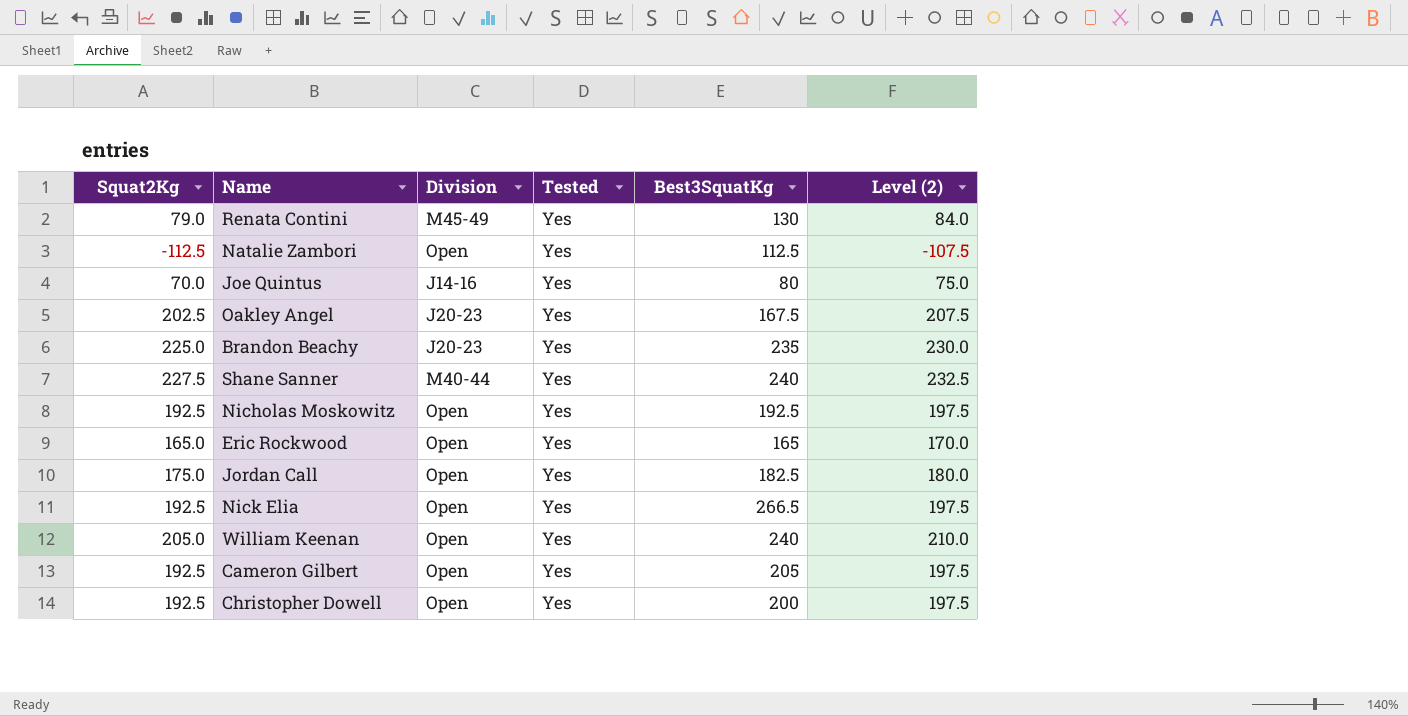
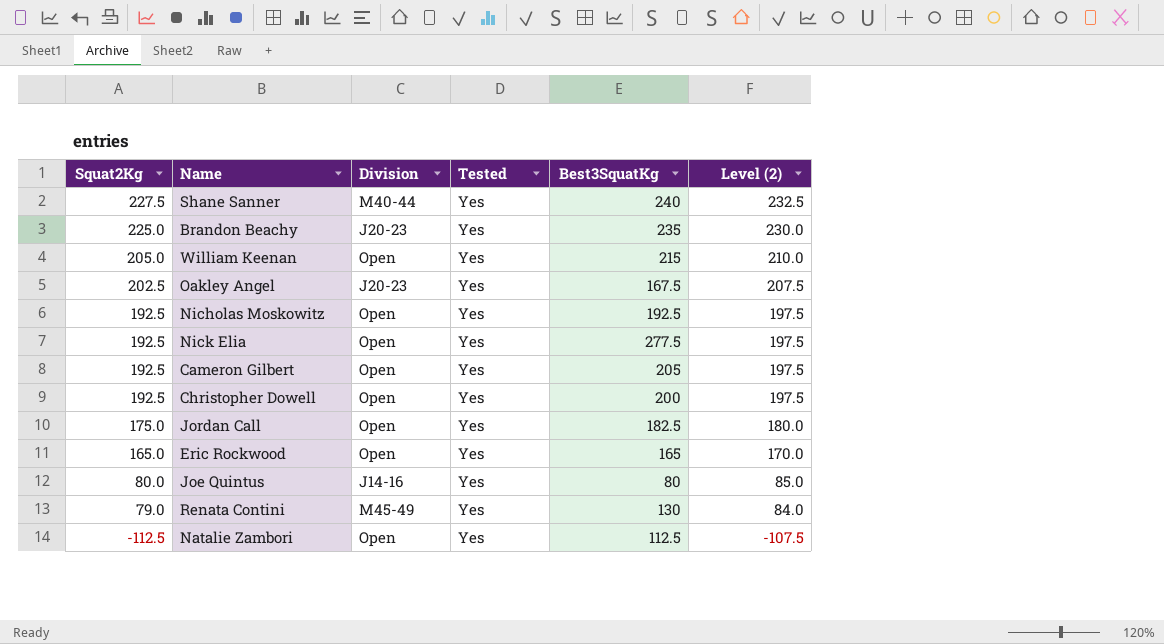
row order: none -> Squat2Kg descending
William Keenan | Best3SquatKg: 240 -> 215
Nick Elia | Best3SquatKg: 266.5 -> 277.5
Joe Quintus | Squat2Kg: 70.0 -> 80.0
Joe Quintus | Level (2): 75.0 -> 85.0

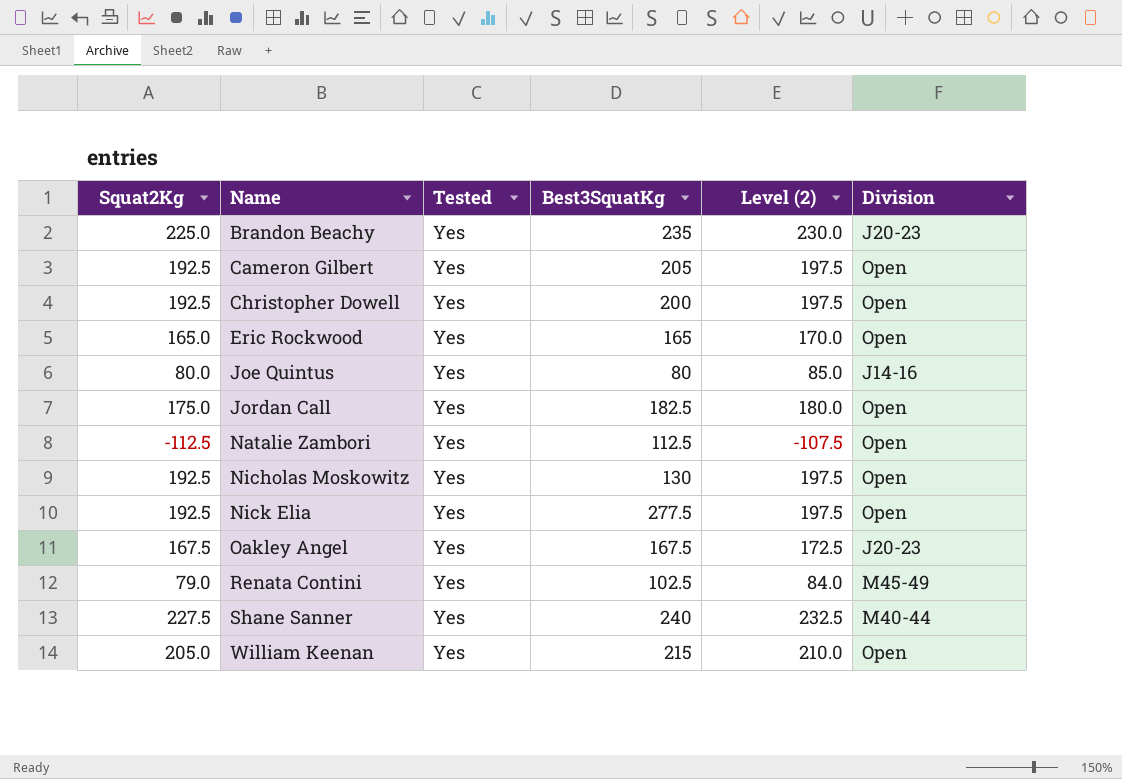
row order: Squat2Kg descending -> Name ascending
column Division | position: 3 -> 6
Nicholas Moskowitz | Best3SquatKg: 192.5 -> 130
Oakley Angel | Squat2Kg: 202.5 -> 167.5
Oakley Angel | Level (2): 207.5 -> 172.5
Renata Contini | Best3SquatKg: 130 -> 102.5

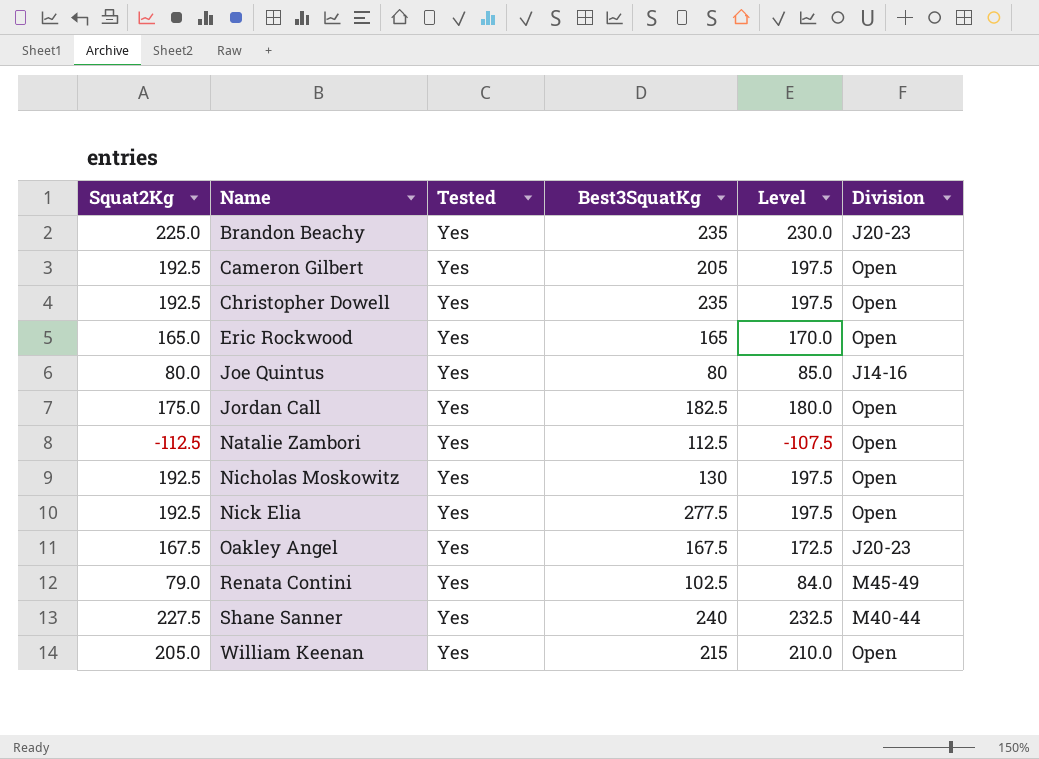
column name: Level (2) -> Level
Christopher Dowell | Best3SquatKg: 200 -> 235

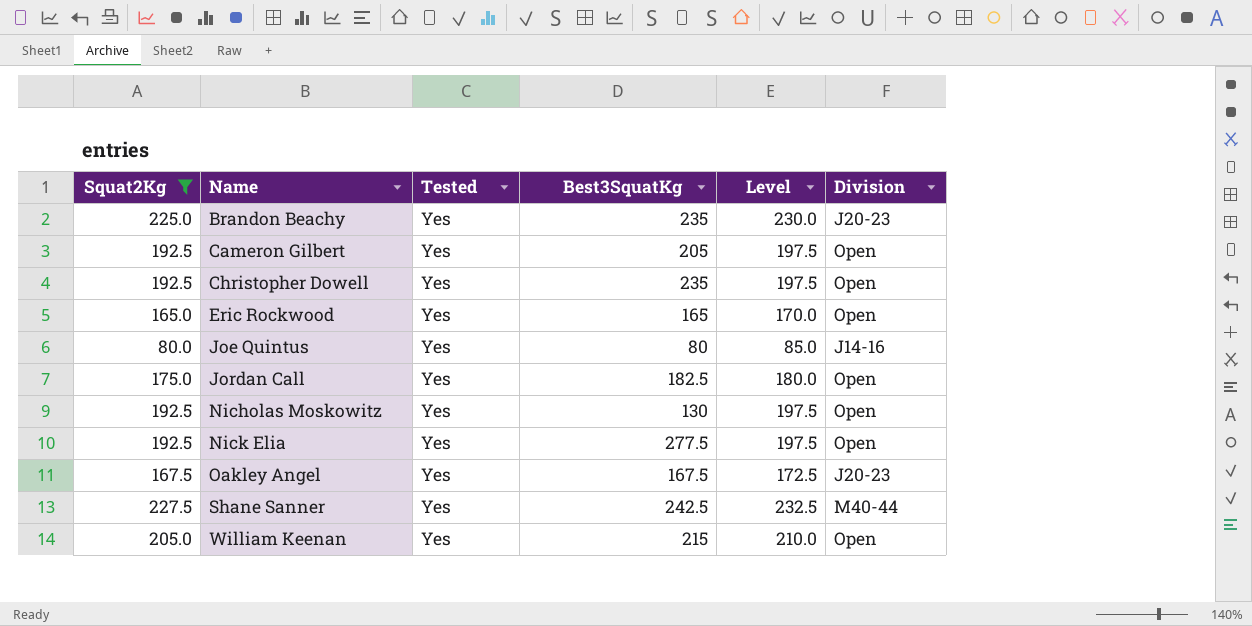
filter: none -> Squat2Kg >= 80.0
Shane Sanner | Best3SquatKg: 240 -> 242.5

